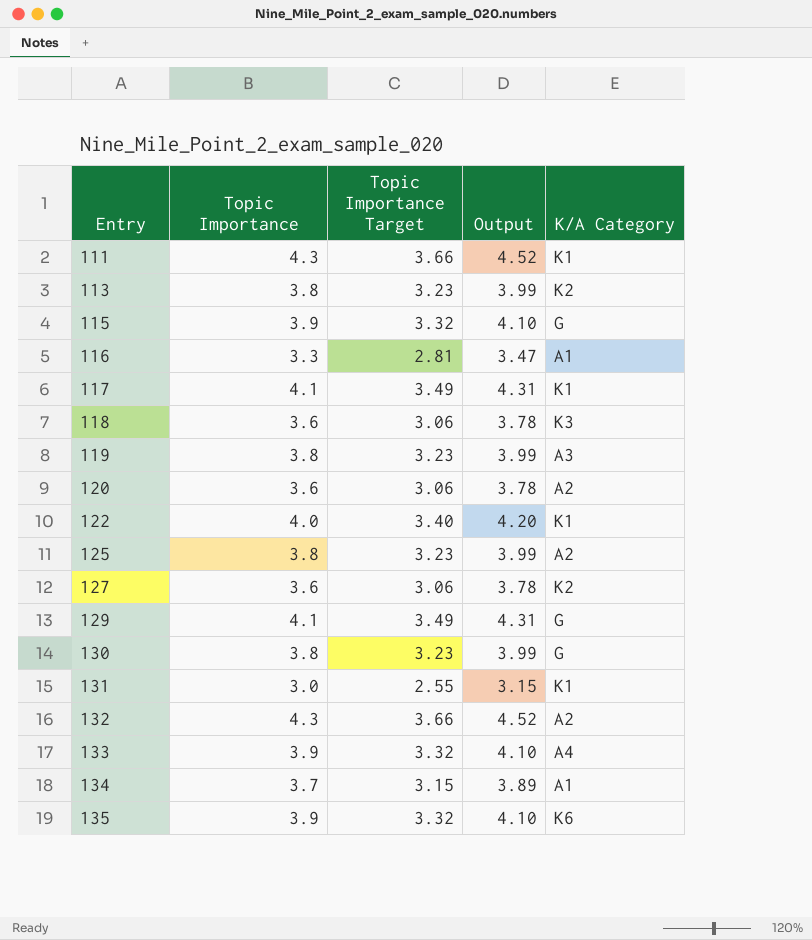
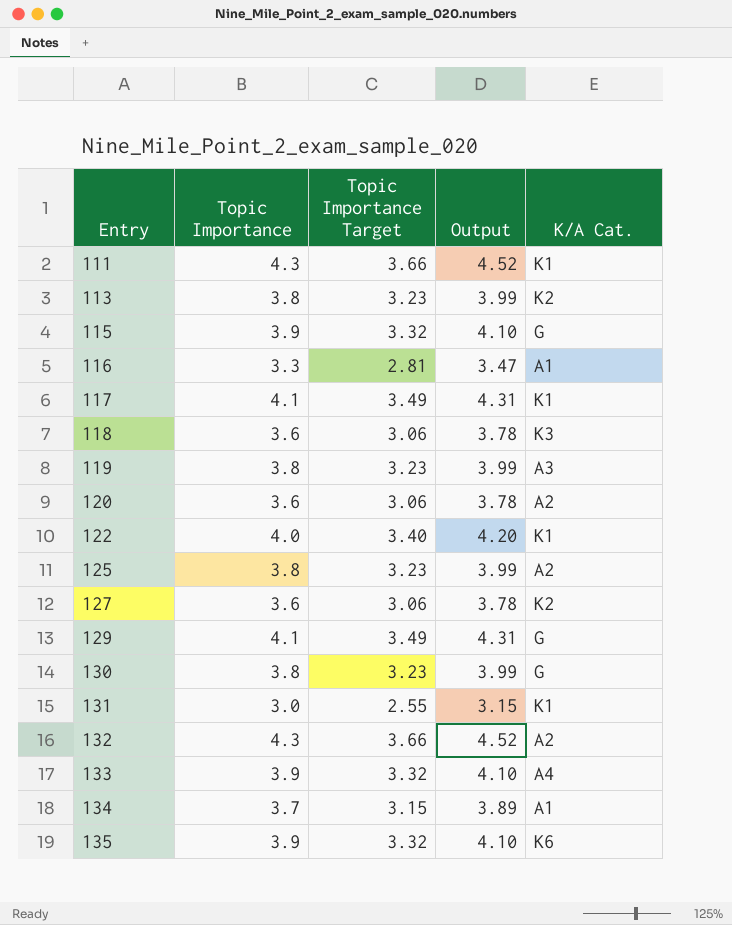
column name: K/A Category -> K/A Cat.

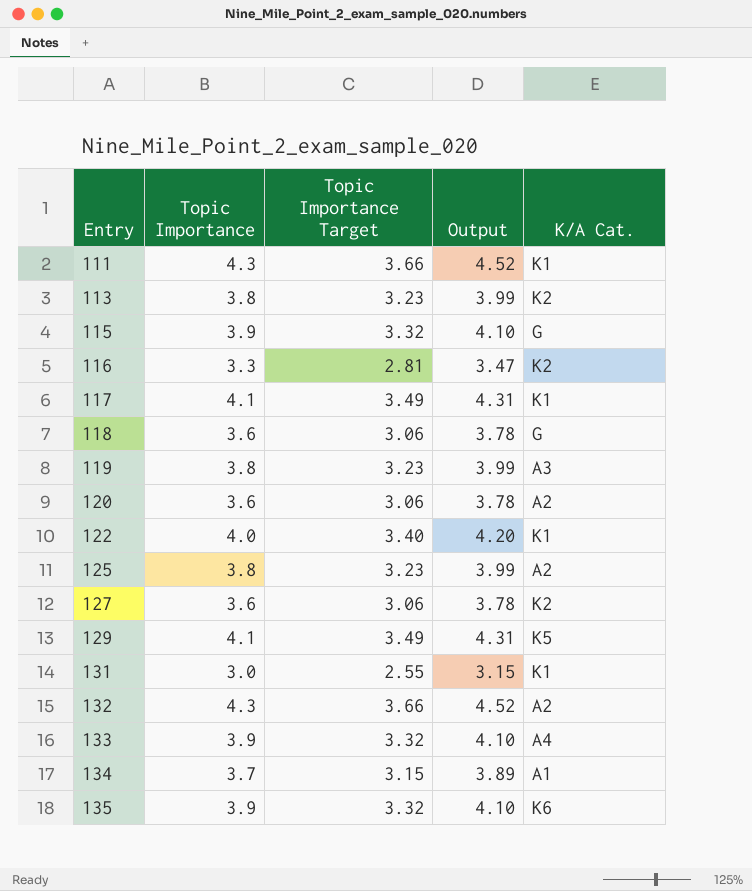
row 130: 3.8 | 3.23 | 3.99 | G -> none
116 | K/A Cat.: A1 -> K2
118 | K/A Cat.: K3 -> G
129 | K/A Cat.: G -> K5

